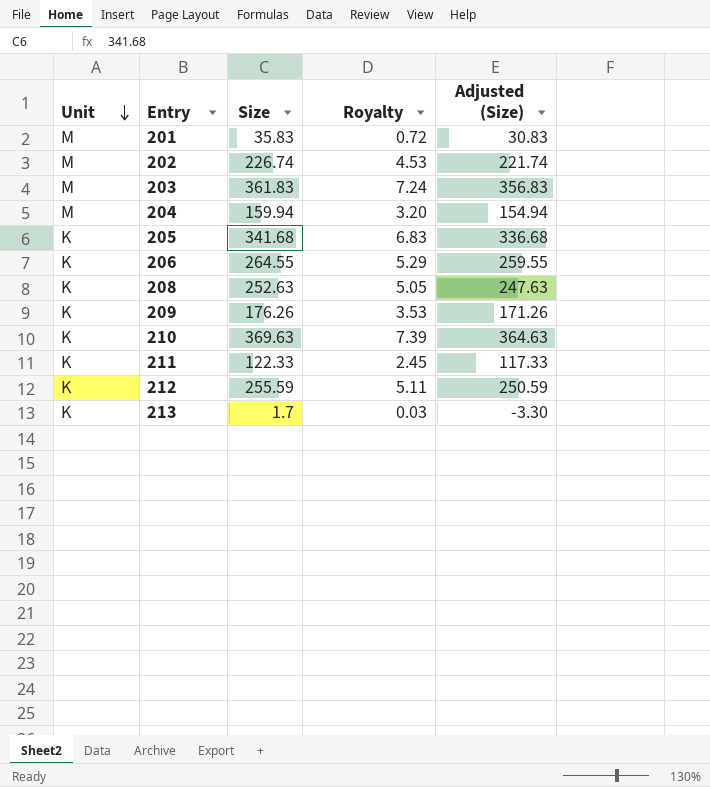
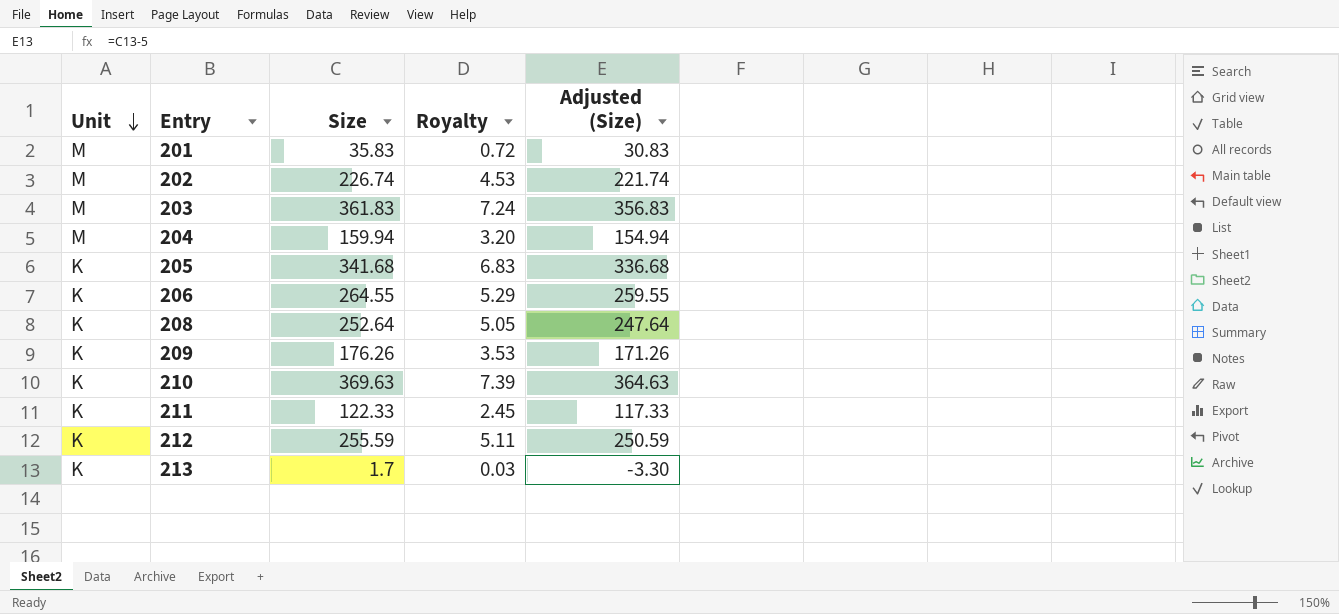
208 | Size: 252.63 -> 252.64
208 | Adjusted (Size): 247.63 -> 247.64

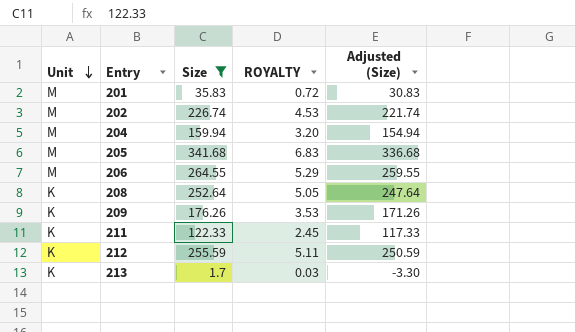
filter: none -> Size <= 341.68
column name: Royalty -> ROYALTY
205 | Unit: K -> M
206 | Unit: K -> M

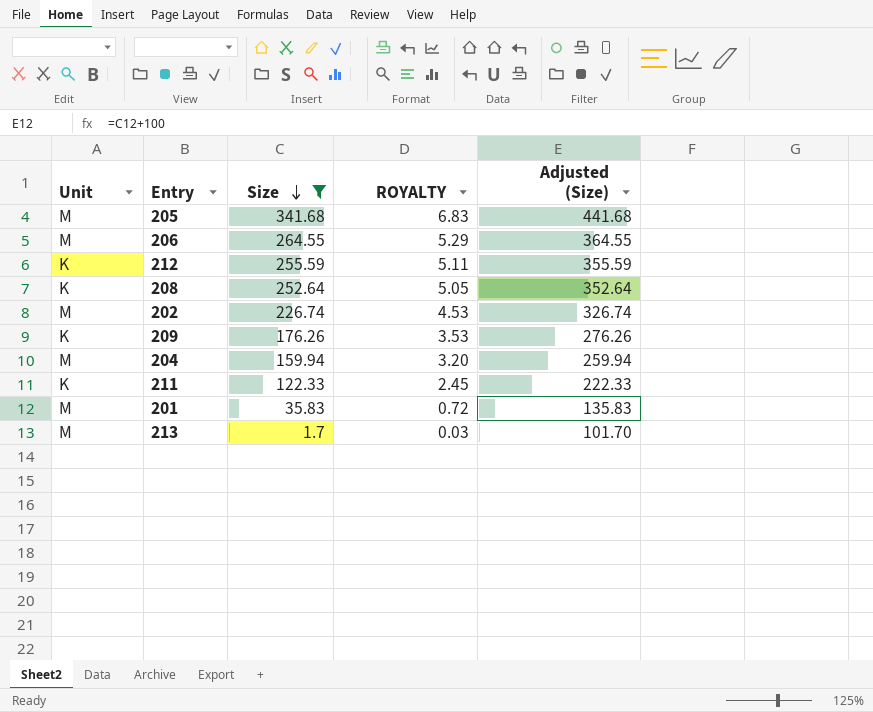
row order: Unit descending -> Size descending
column Adjusted (Size) | formula: [Size] - 5 -> [Size] + 100
213 | Unit: K -> M

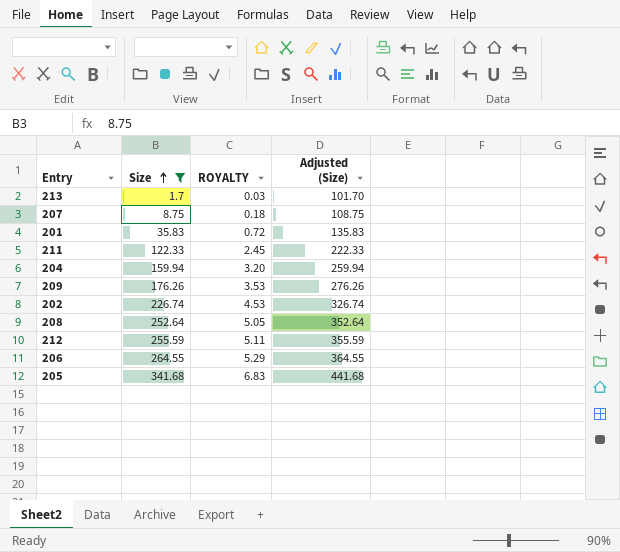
row order: Size descending -> Size ascending
column Unit | position: 1 -> none
row 207: none -> 8.75 | 0.18 | 108.75

